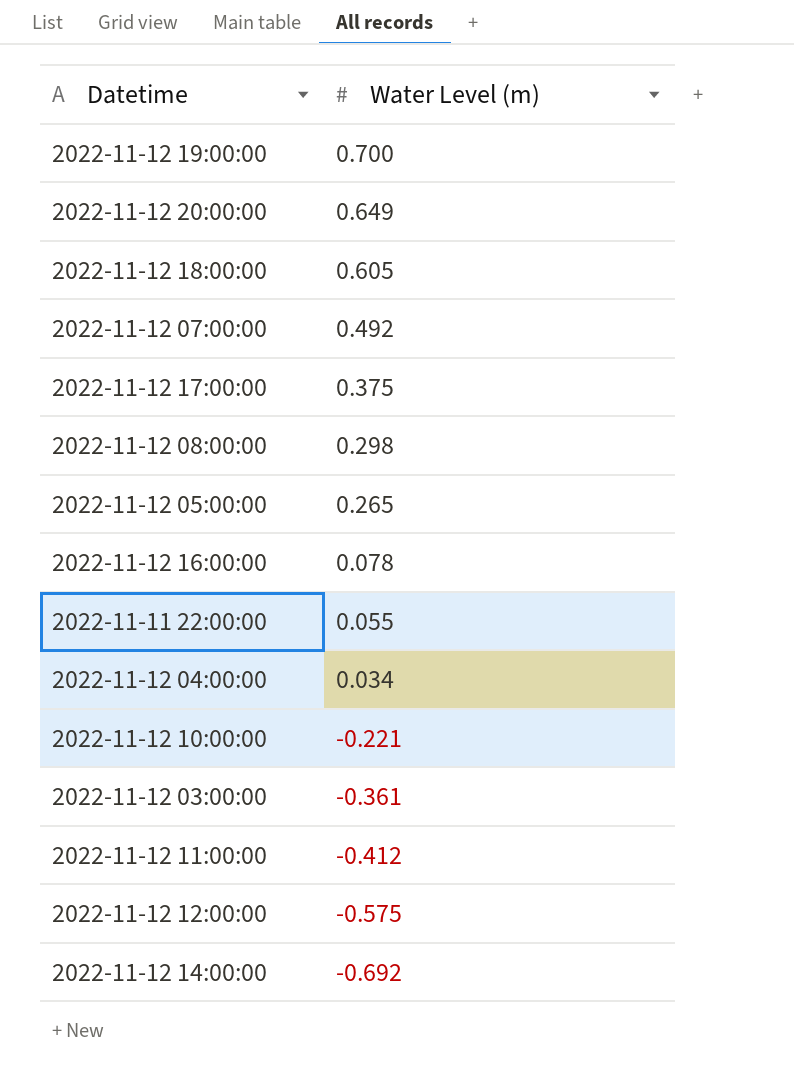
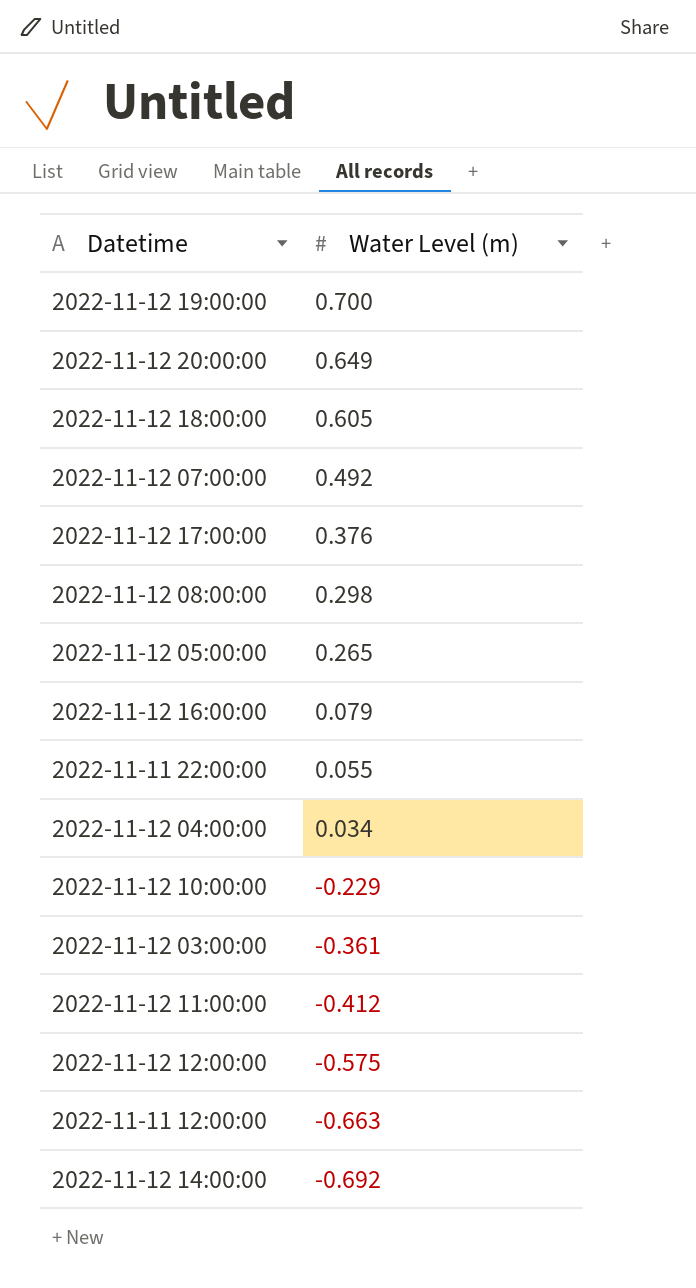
2022-11-12 17:00:00 | Water Level (m): 0.375 -> 0.376
2022-11-12 16:00:00 | Water Level (m): 0.078 -> 0.079
2022-11-12 10:00:00 | Water Level (m): -0.221 -> -0.229
row 2022-11-11 12:00:00: none -> -0.663

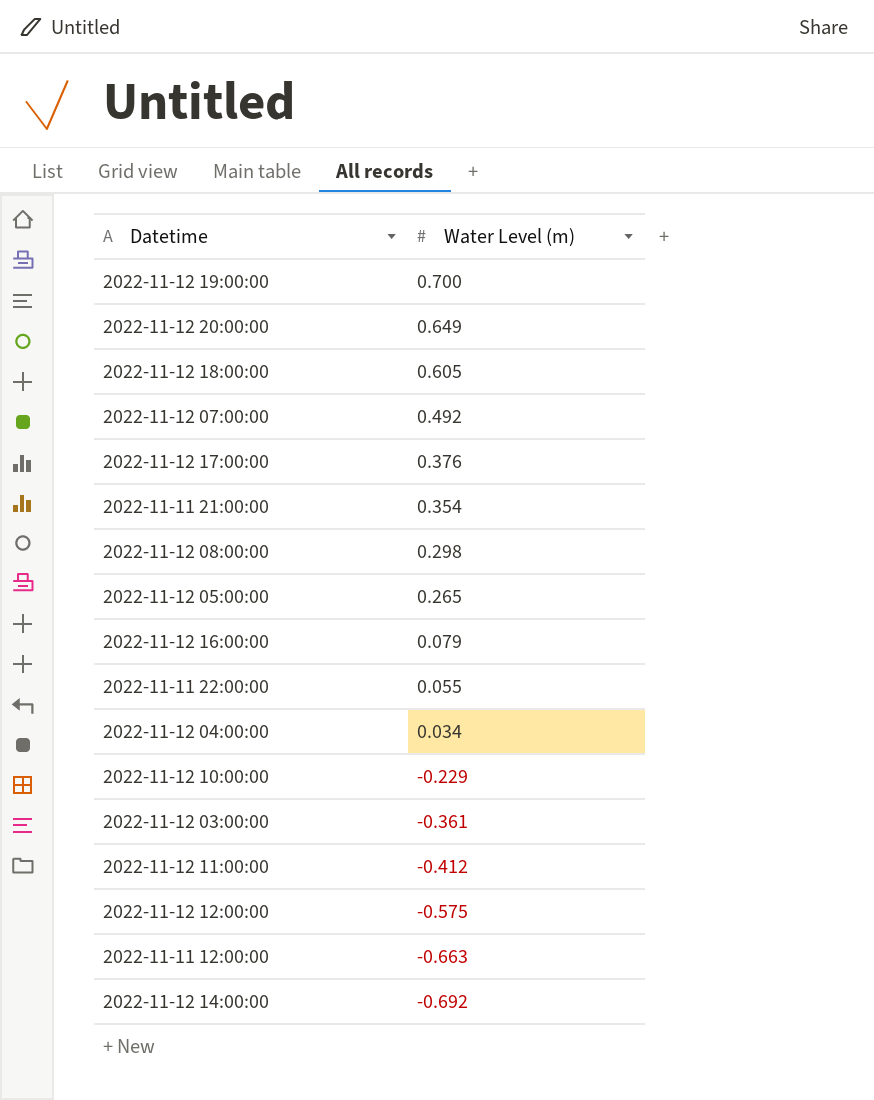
row 2022-11-11 21:00:00: none -> 0.354

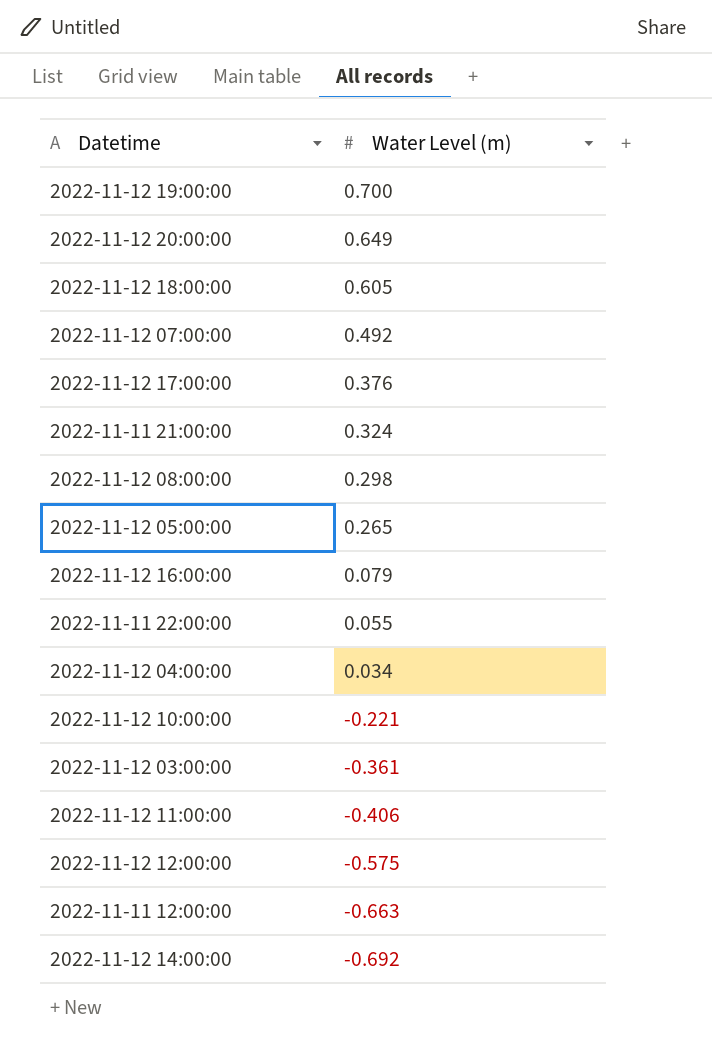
2022-11-11 21:00:00 | Water Level (m): 0.354 -> 0.324
2022-11-12 10:00:00 | Water Level (m): -0.229 -> -0.221
2022-11-12 11:00:00 | Water Level (m): -0.412 -> -0.406

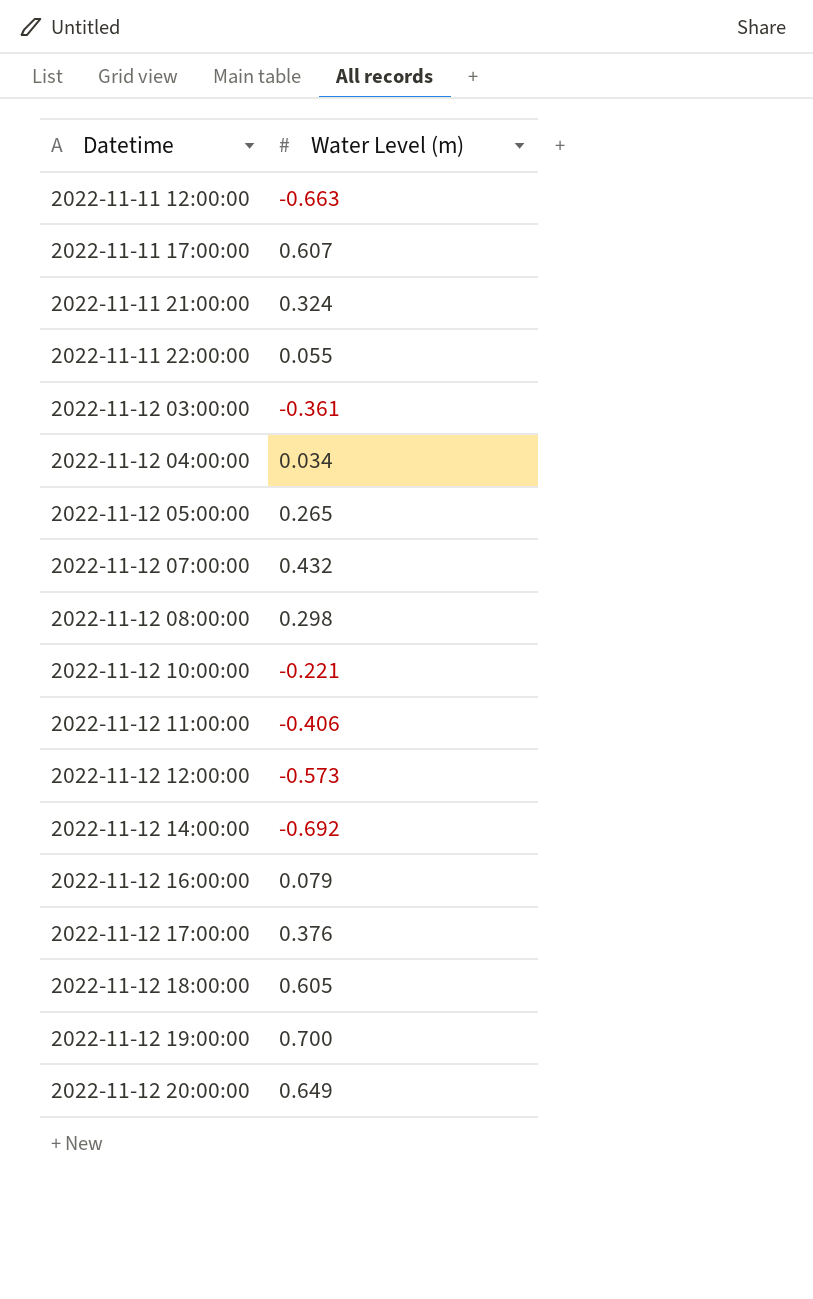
row order: Water Level (m) descending -> Datetime ascending
row 2022-11-11 17:00:00: none -> 0.607
2022-11-12 07:00:00 | Water Level (m): 0.492 -> 0.432
2022-11-12 12:00:00 | Water Level (m): -0.575 -> -0.573

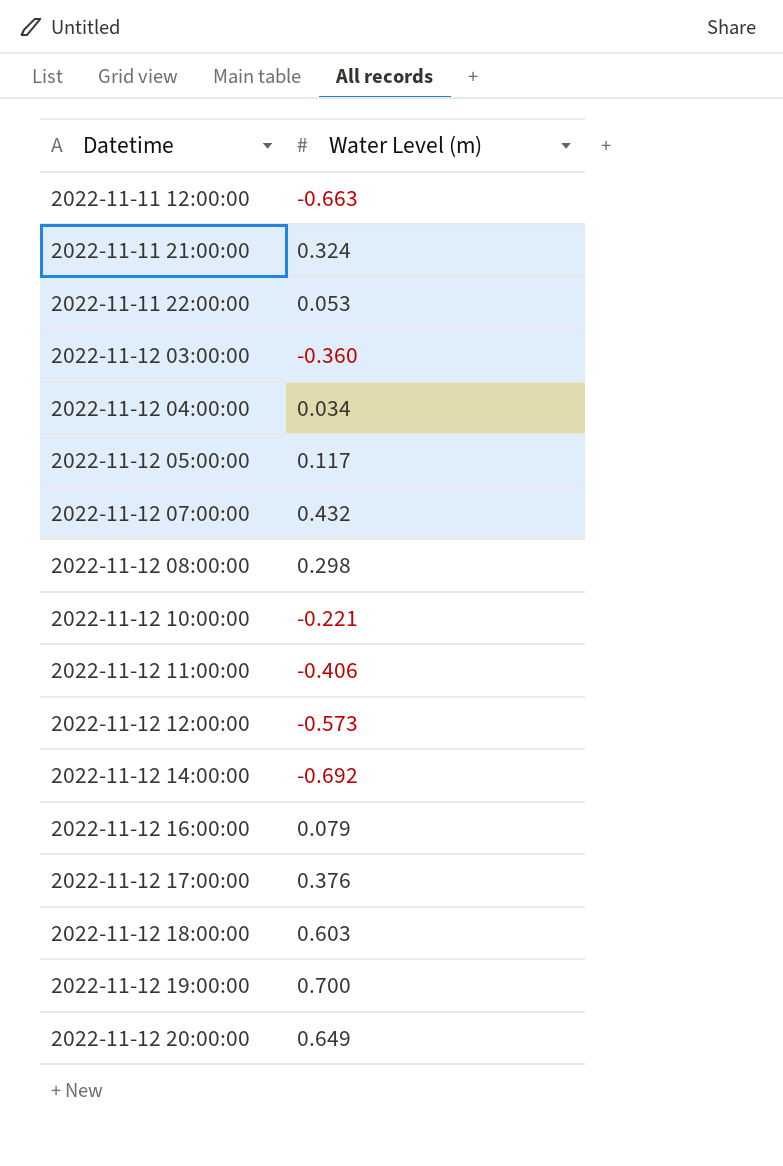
row 2022-11-11 17:00:00: 0.607 -> none
2022-11-11 22:00:00 | Water Level (m): 0.055 -> 0.053
2022-11-12 03:00:00 | Water Level (m): -0.361 -> -0.360
2022-11-12 05:00:00 | Water Level (m): 0.265 -> 0.117
2022-11-12 18:00:00 | Water Level (m): 0.605 -> 0.603

